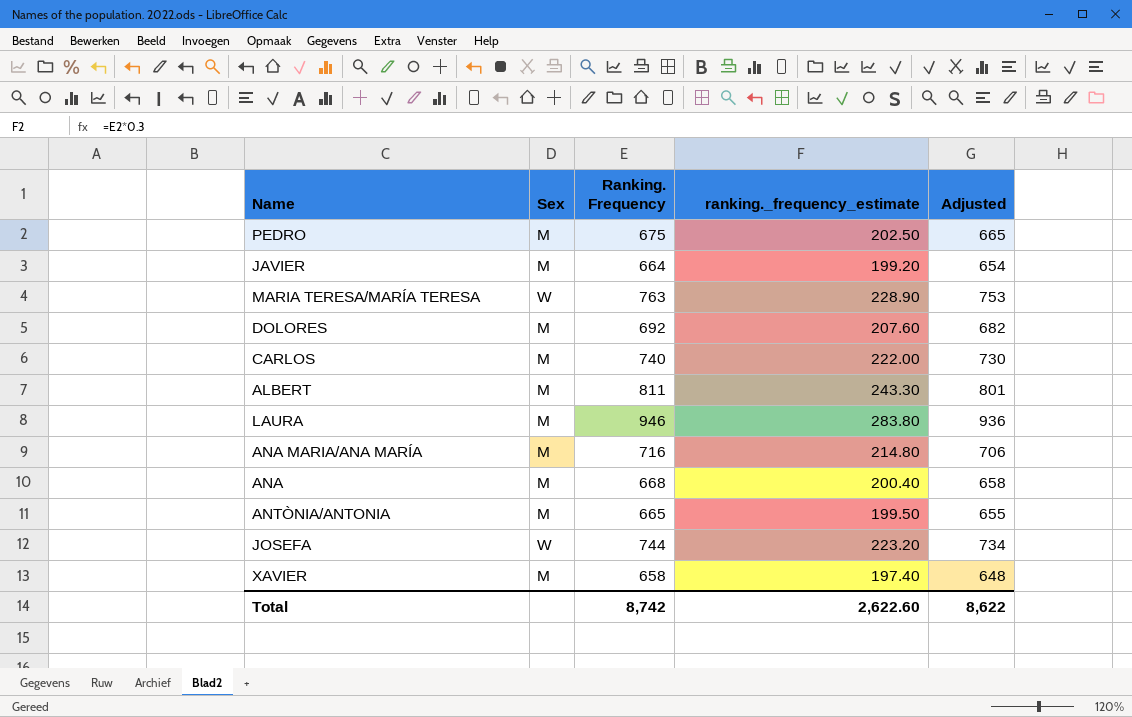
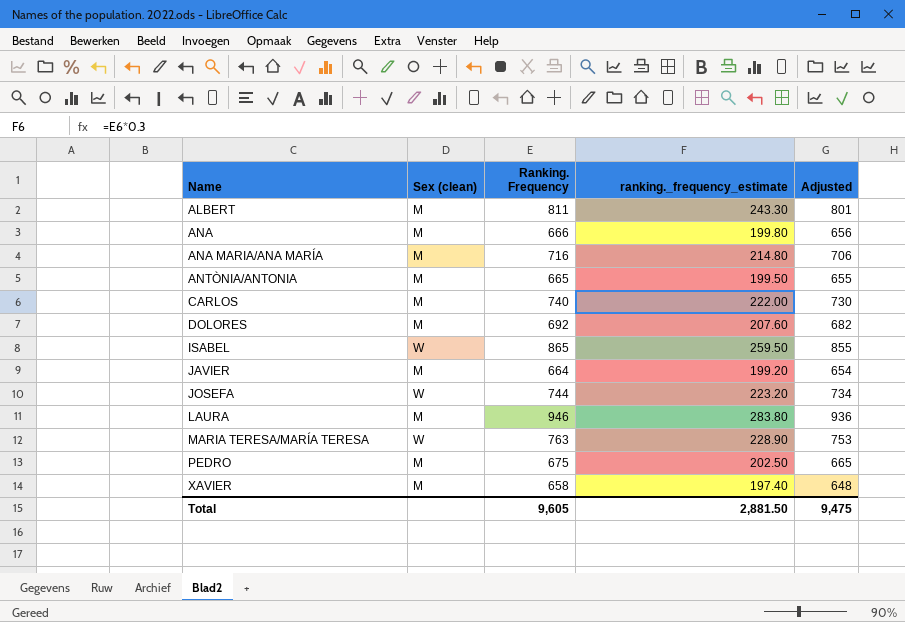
row order: none -> Name ascending
column name: Sex -> Sex (clean)
ANA | Ranking. Frequency: 668 -> 666
ANA | ranking._frequency_estimate: 200.40 -> 199.80
ANA | Adjusted: 658 -> 656
row ISABEL: none -> W | 865 | 259.50 | 855
Total | Ranking. Frequency: 8,742 -> 9,605
Total | ranking._frequency_estimate: 2,622.60 -> 2,881.50
Total | Adjusted: 8,622 -> 9,475

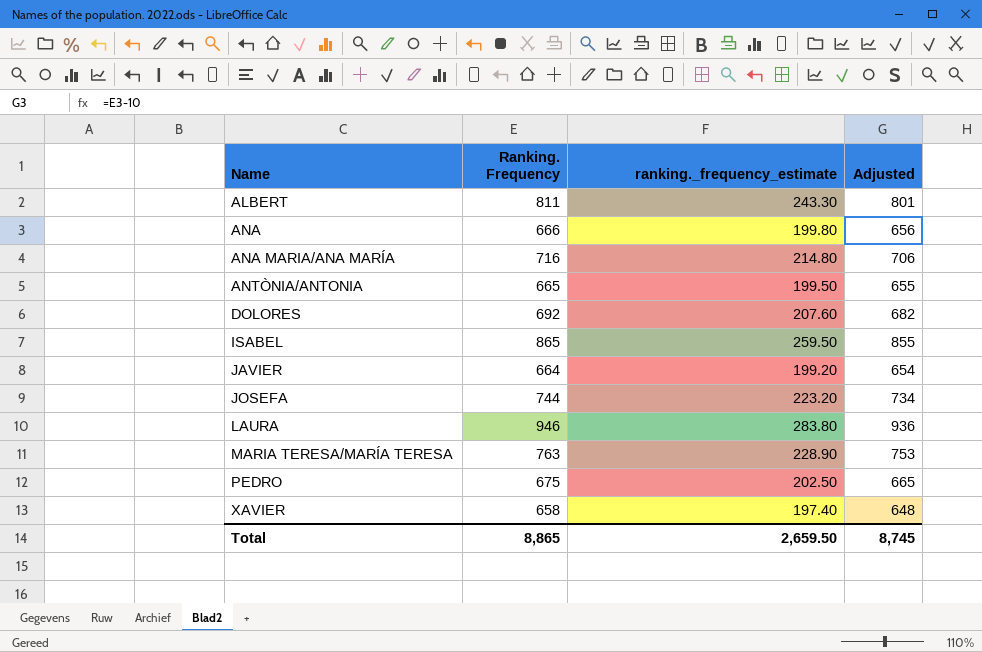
column Sex (clean) | position: 2 -> none
row CARLOS: M | 740 | 222.00 | 730 -> none
Total | Ranking. Frequency: 9,605 -> 8,865
Total | ranking._frequency_estimate: 2,881.50 -> 2,659.50
Total | Adjusted: 9,475 -> 8,745

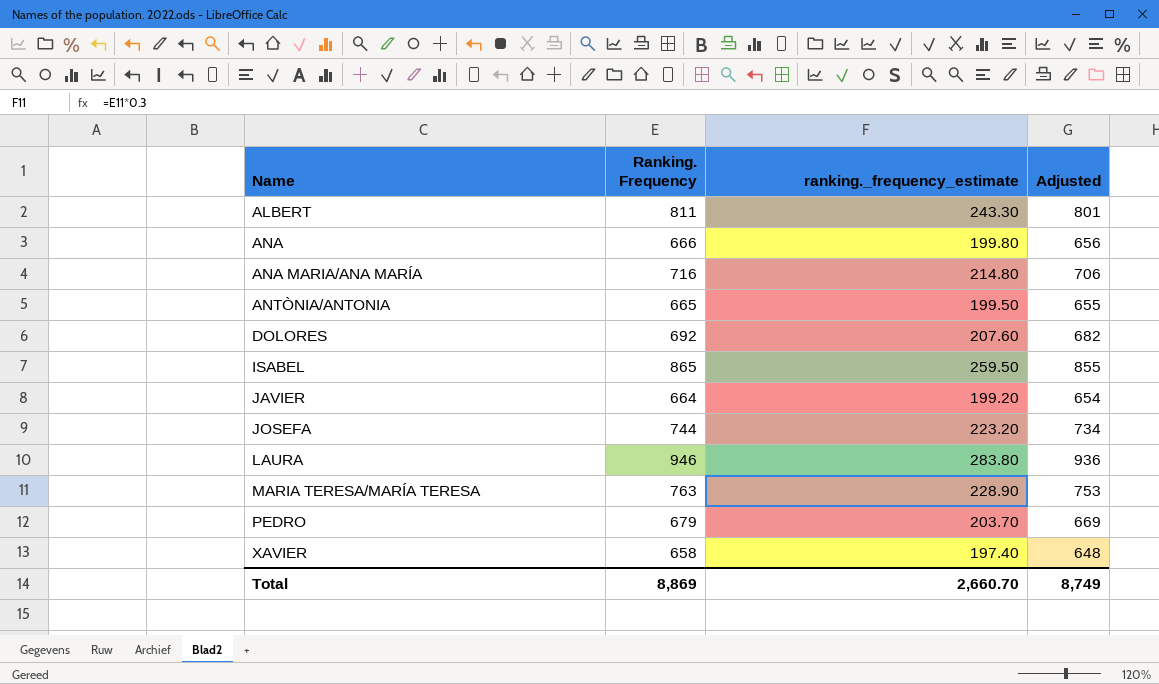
PEDRO | Ranking. Frequency: 675 -> 679
PEDRO | ranking._frequency_estimate: 202.50 -> 203.70
PEDRO | Adjusted: 665 -> 669
Total | Ranking. Frequency: 8,865 -> 8,869
Total | ranking._frequency_estimate: 2,659.50 -> 2,660.70
Total | Adjusted: 8,745 -> 8,749

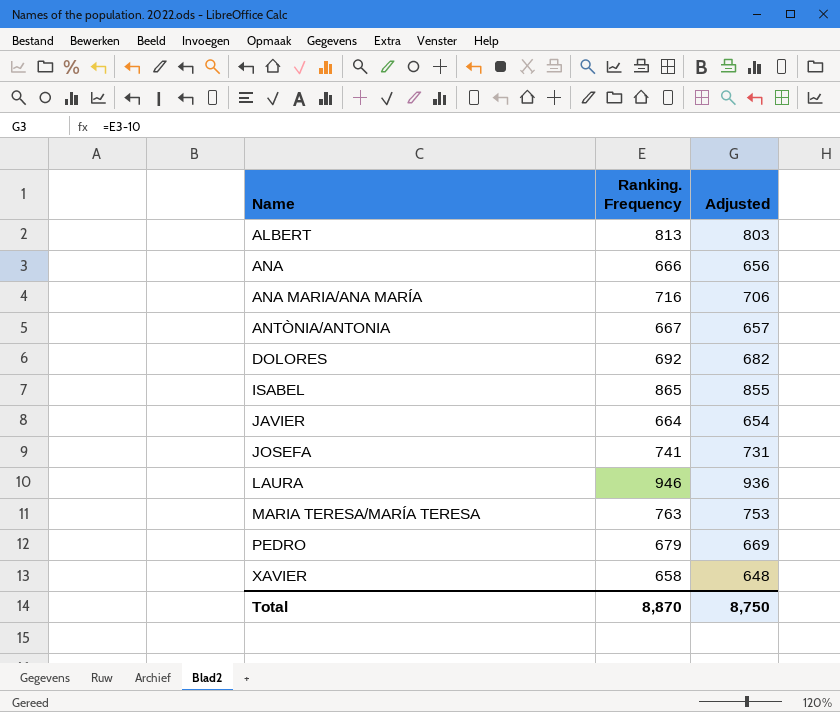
column ranking._frequency_estimate | formula: [Ranking. Frequency] * 0.3 -> none
ALBERT | Ranking. Frequency: 811 -> 813
ALBERT | Adjusted: 801 -> 803
ANTÒNIA/ANTONIA | Ranking. Frequency: 665 -> 667
ANTÒNIA/ANTONIA | Adjusted: 655 -> 657
JOSEFA | Ranking. Frequency: 744 -> 741
JOSEFA | Adjusted: 734 -> 731
Total | Ranking. Frequency: 8,869 -> 8,870
Total | Adjusted: 8,749 -> 8,750

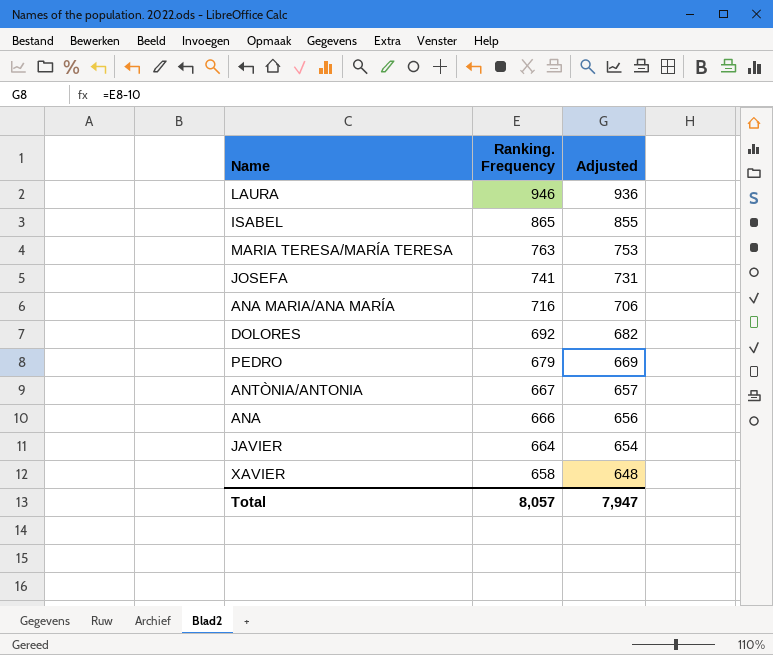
row order: Name ascending -> Ranking. Frequency descending
row ALBERT: 813 | 803 -> none
Total | Ranking. Frequency: 8,870 -> 8,057
Total | Adjusted: 8,750 -> 7,947

